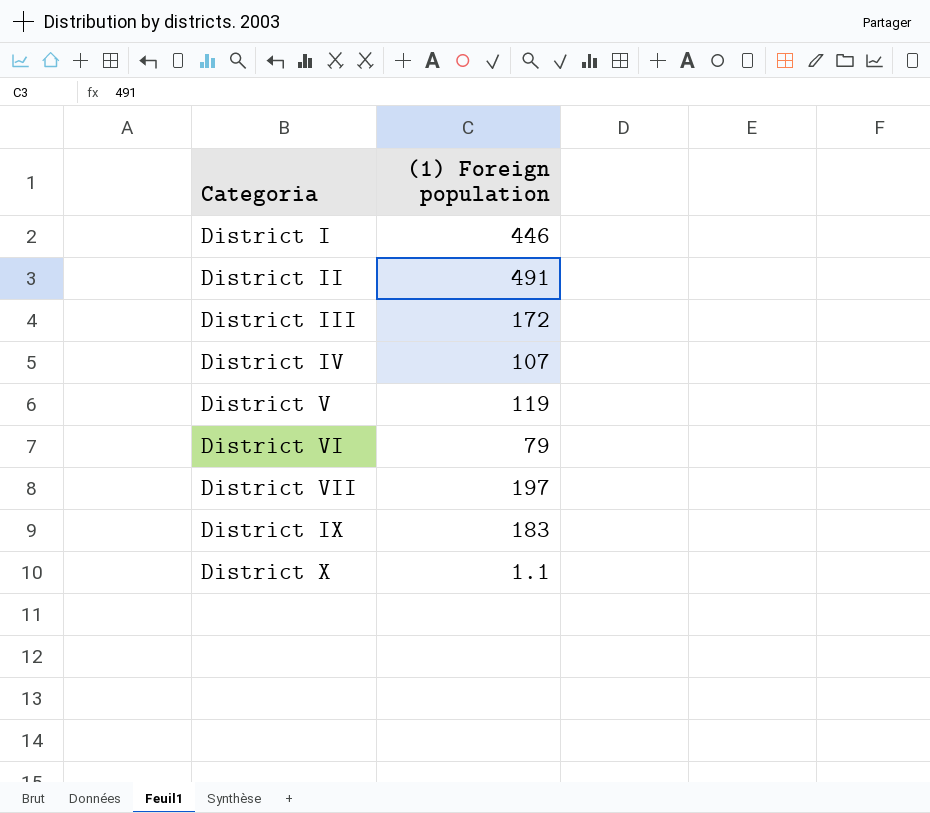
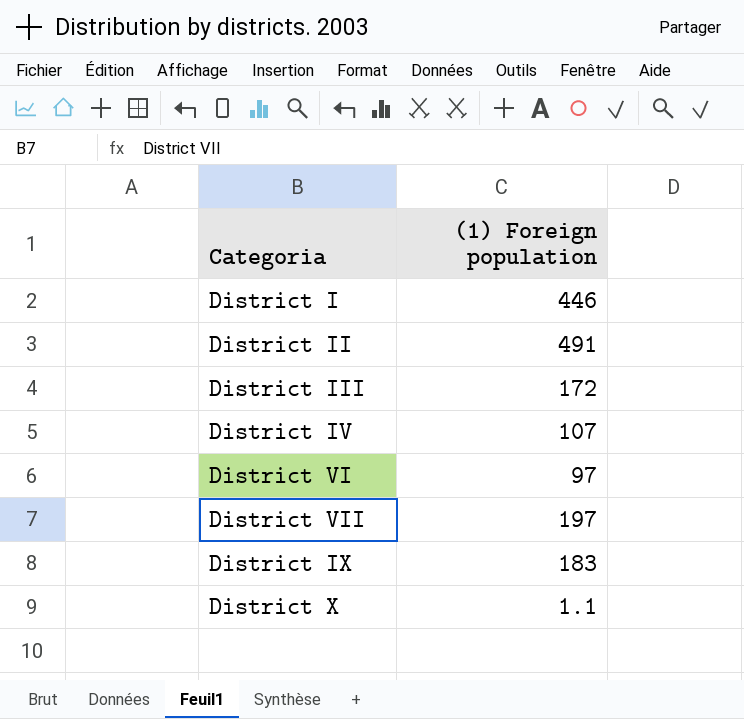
row District V: 119 -> none
District VI | (1) Foreign population: 79 -> 97

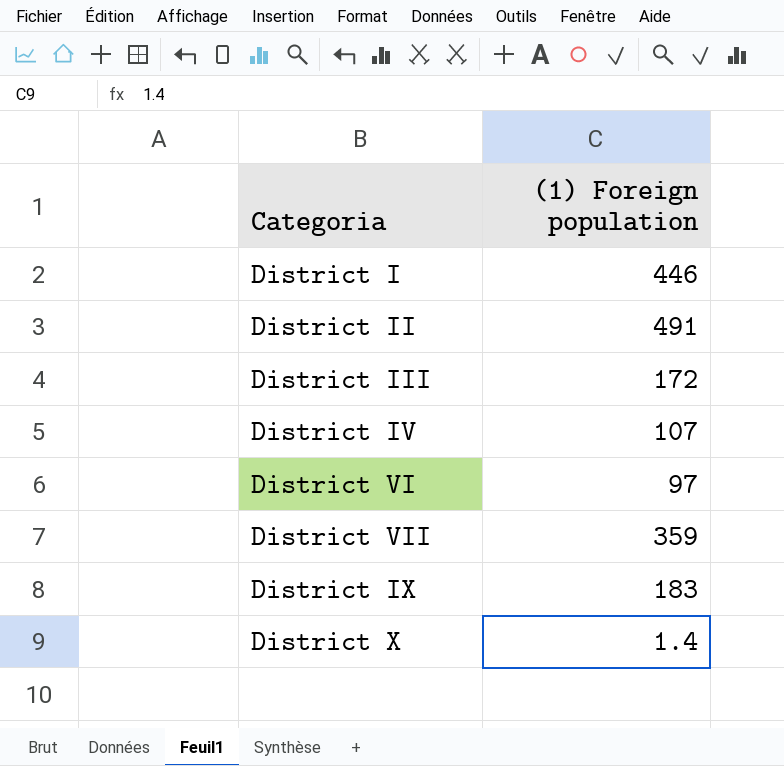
District VII | (1) Foreign population: 197 -> 359
District X | (1) Foreign population: 1.1 -> 1.4

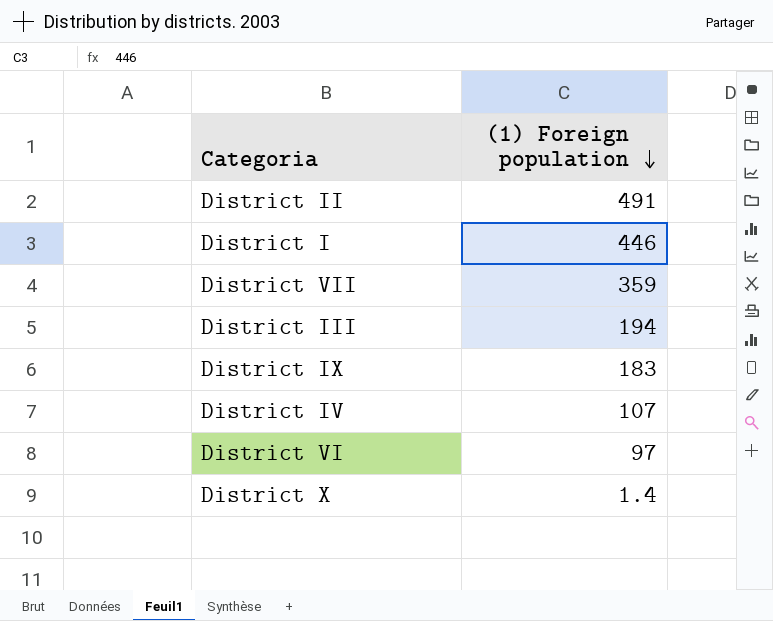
row order: none -> (1) Foreign population descending
District III | (1) Foreign population: 172 -> 194

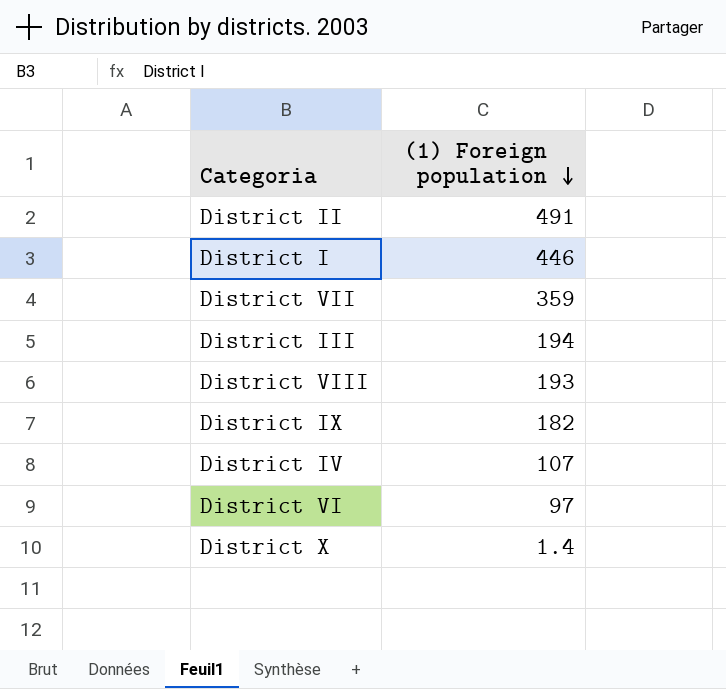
row District VIII: none -> 193
District IX | (1) Foreign population: 183 -> 182

